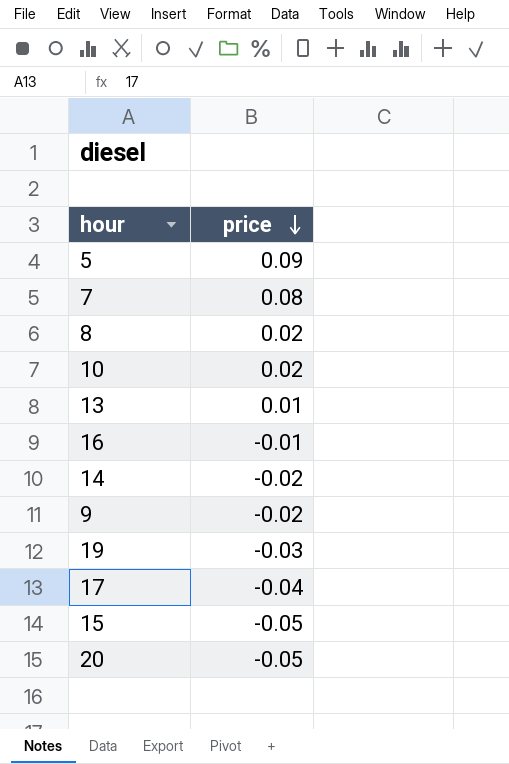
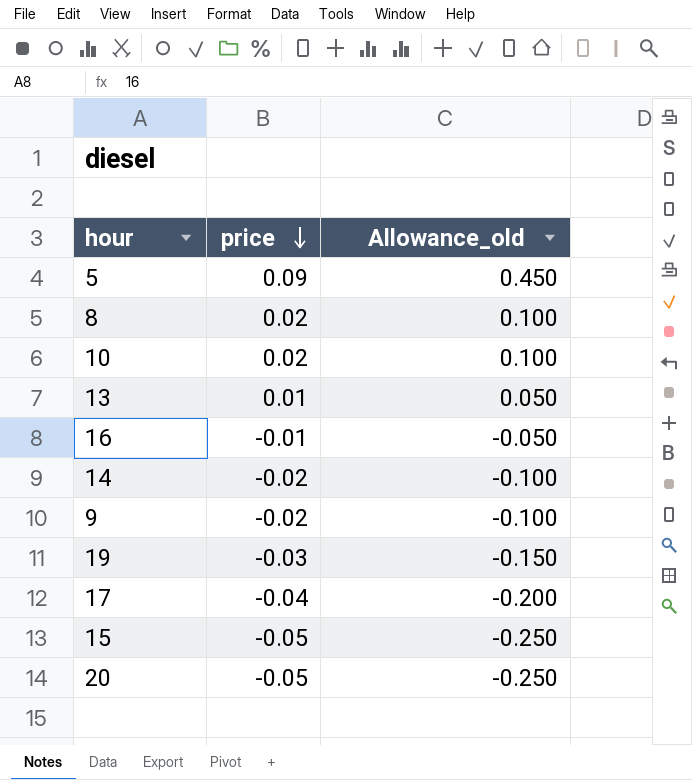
column Allowance_old | formula: none -> [price] * 5
row 7: 0.08 -> none

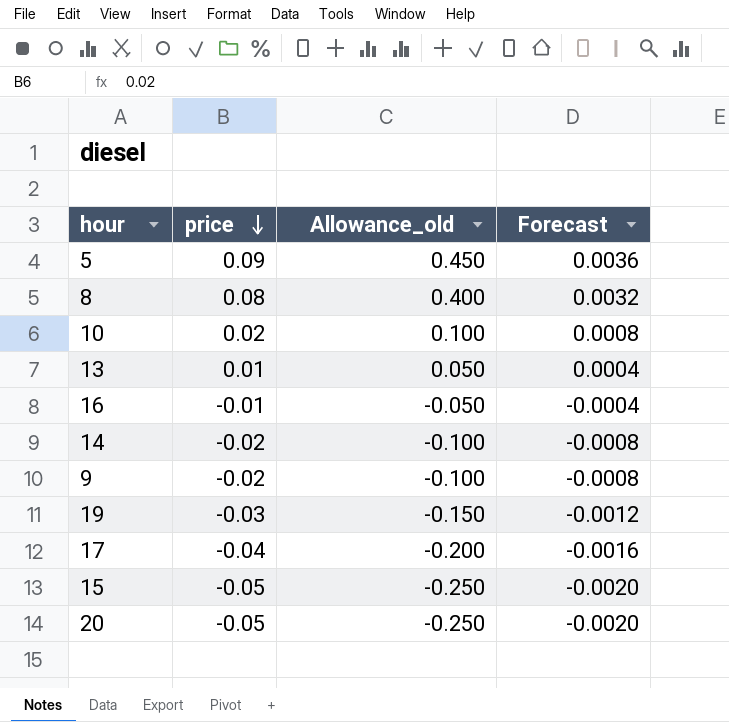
column Forecast | formula: none -> [price] * 0.04
8 | price: 0.02 -> 0.08
8 | Allowance_old: 0.100 -> 0.400

